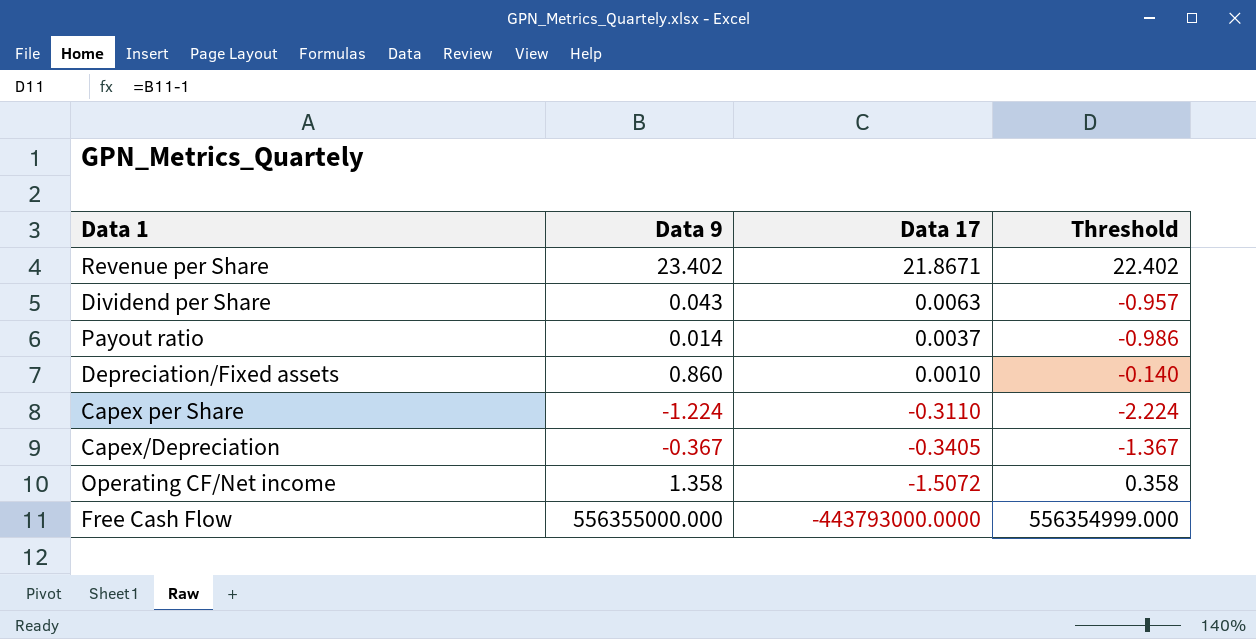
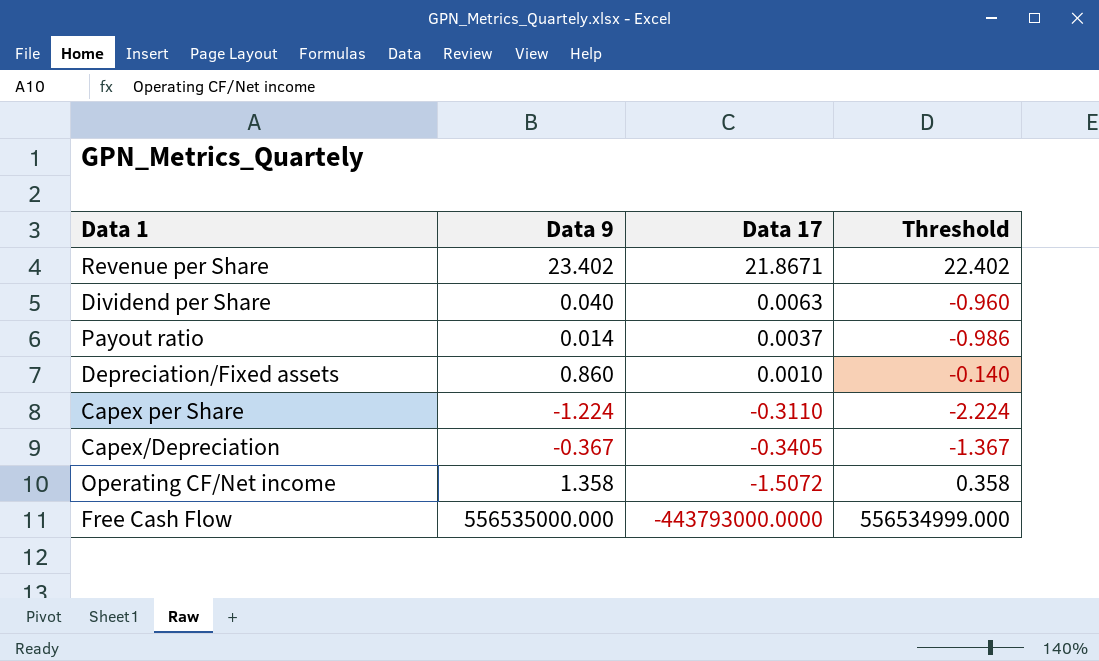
Dividend per Share | Data 9: 0.043 -> 0.040
Dividend per Share | Threshold: -0.957 -> -0.960
Free Cash Flow | Data 9: 556355000.000 -> 556535000.000
Free Cash Flow | Threshold: 556354999.000 -> 556534999.000

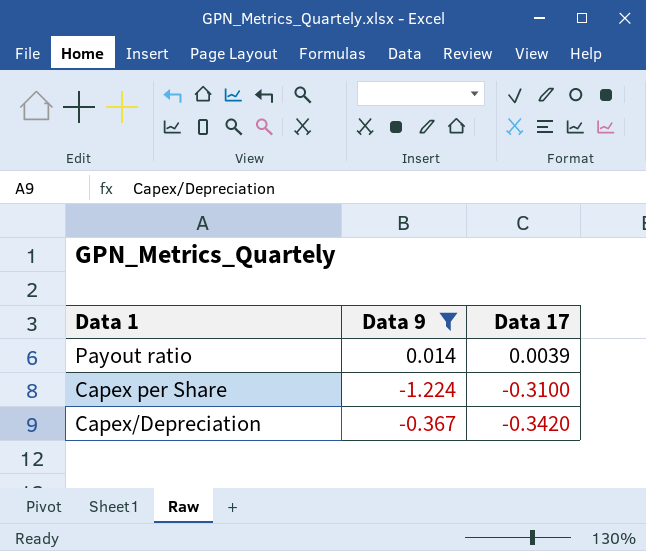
filter: none -> Data 9 <= 0.014
column Threshold | formula: [Data 9] - 1 -> none
Payout ratio | Data 17: 0.0037 -> 0.0039
Capex per Share | Data 17: -0.3110 -> -0.3100
Capex/Depreciation | Data 17: -0.3405 -> -0.3420

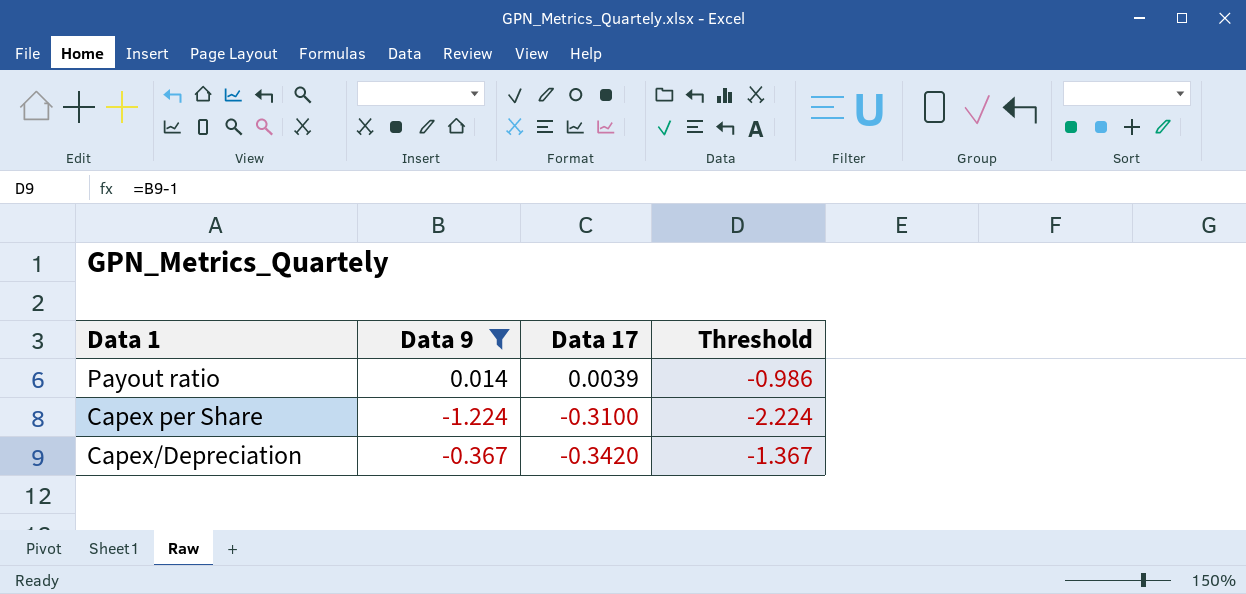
column Threshold | formula: none -> [Data 9] - 1

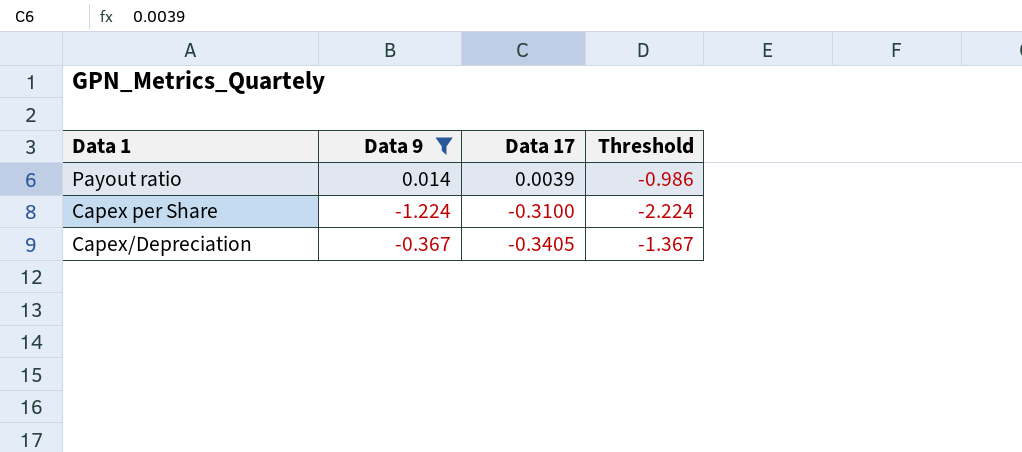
Capex/Depreciation | Data 17: -0.3420 -> -0.3405

